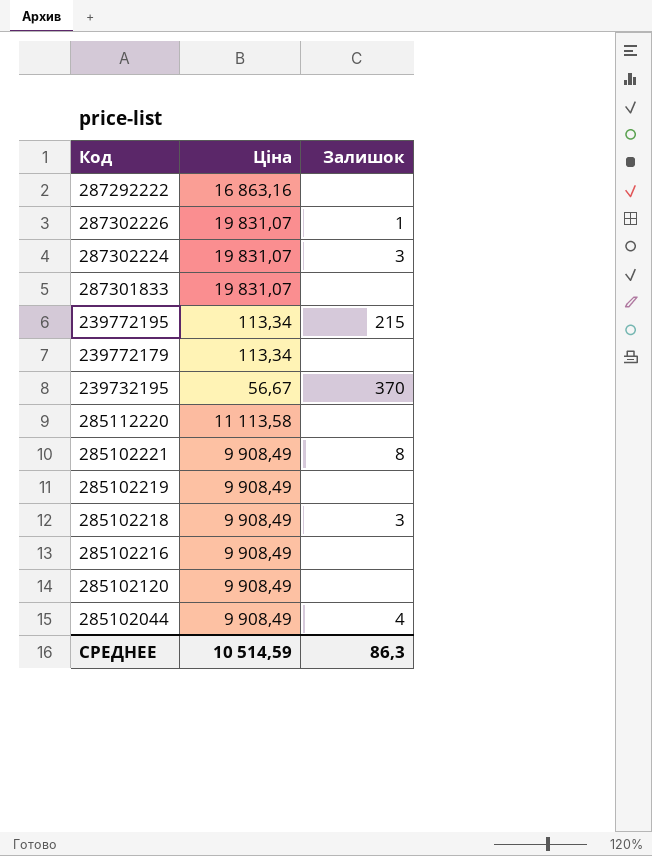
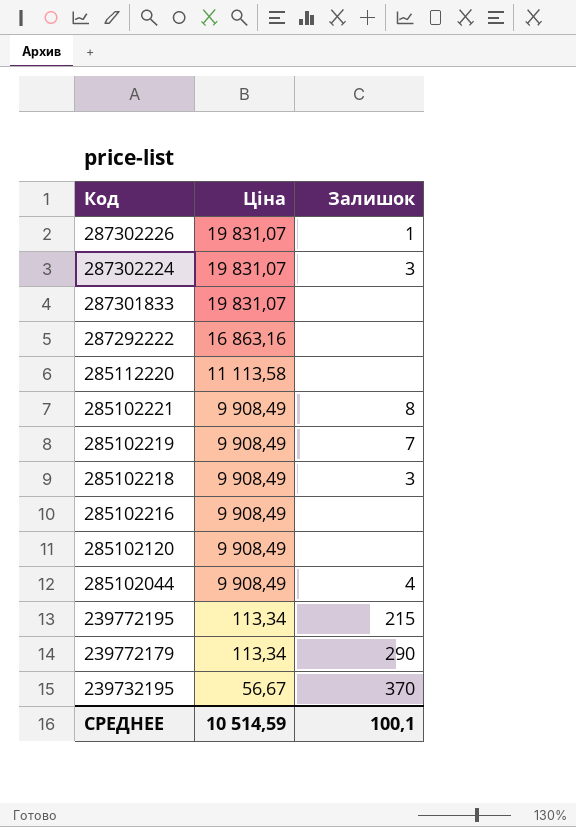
row order: none -> Код descending
285102219 | Залишок: none -> 7
239772179 | Залишок: none -> 290
СРЕДНЕЕ | Залишок: 86,3 -> 100,1

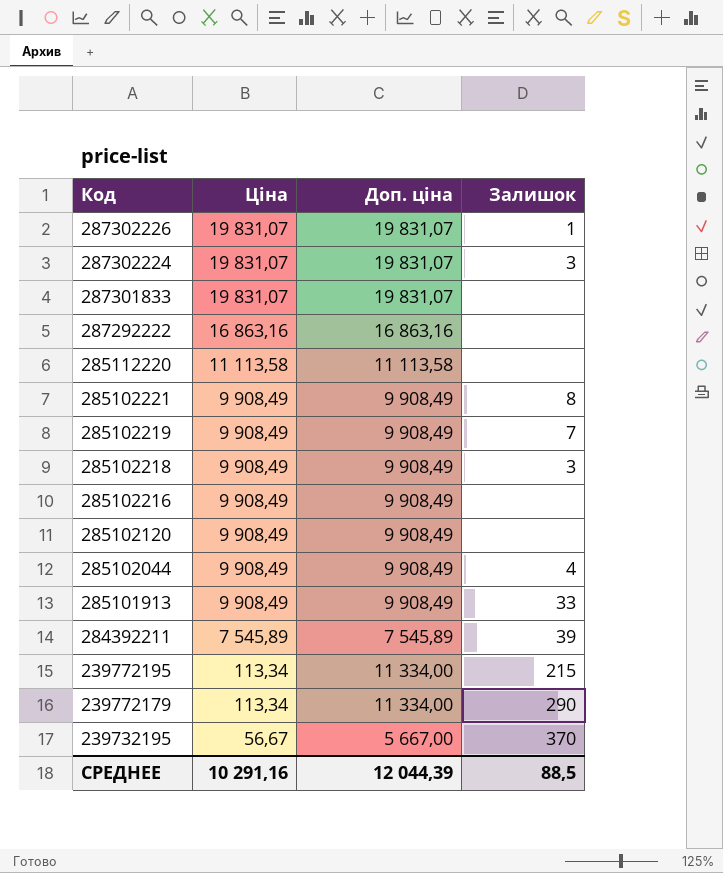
column Доп. ціна | position: none -> 3
row 285101913: none -> 9 908,49 | 9 908,49 | 33
row 284392211: none -> 7 545,89 | 7 545,89 | 39
СРЕДНЕЕ | Ціна: 10 514,59 -> 10 291,16
СРЕДНЕЕ | Залишок: 100,1 -> 88,5

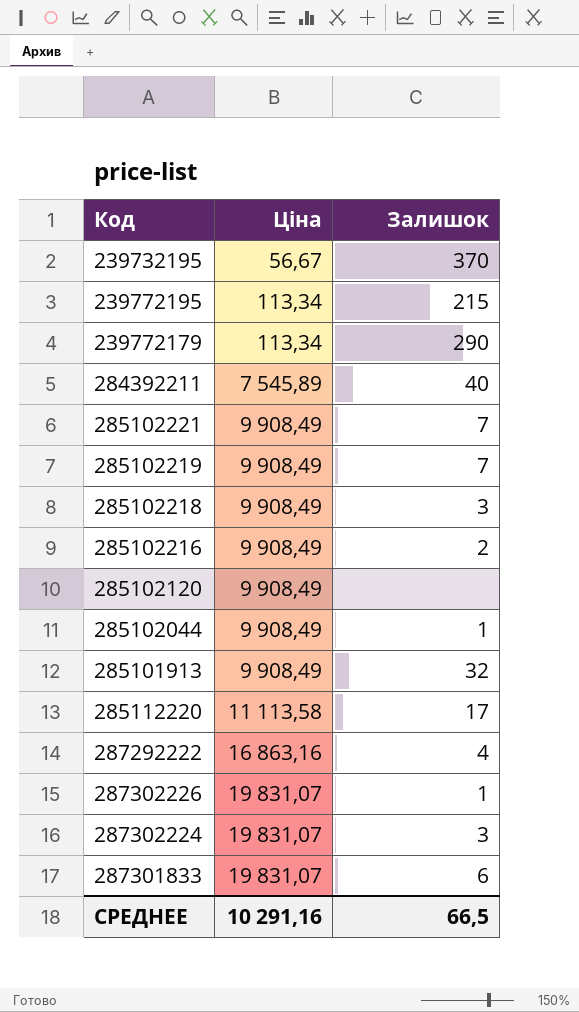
row order: Код descending -> Ціна ascending
column Доп. ціна | position: 3 -> none
284392211 | Залишок: 39 -> 40
285102221 | Залишок: 8 -> 7
285102216 | Залишок: none -> 2
285102044 | Залишок: 4 -> 1
285101913 | Залишок: 33 -> 32
285112220 | Залишок: none -> 17
287292222 | Залишок: none -> 4
287301833 | Залишок: none -> 6
СРЕДНЕЕ | Залишок: 88,5 -> 66,5

